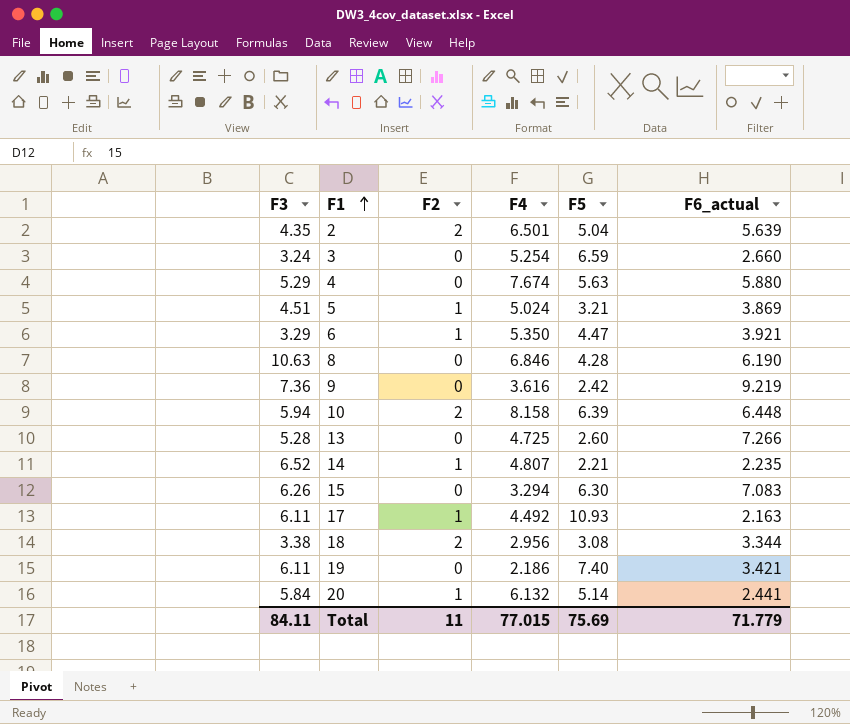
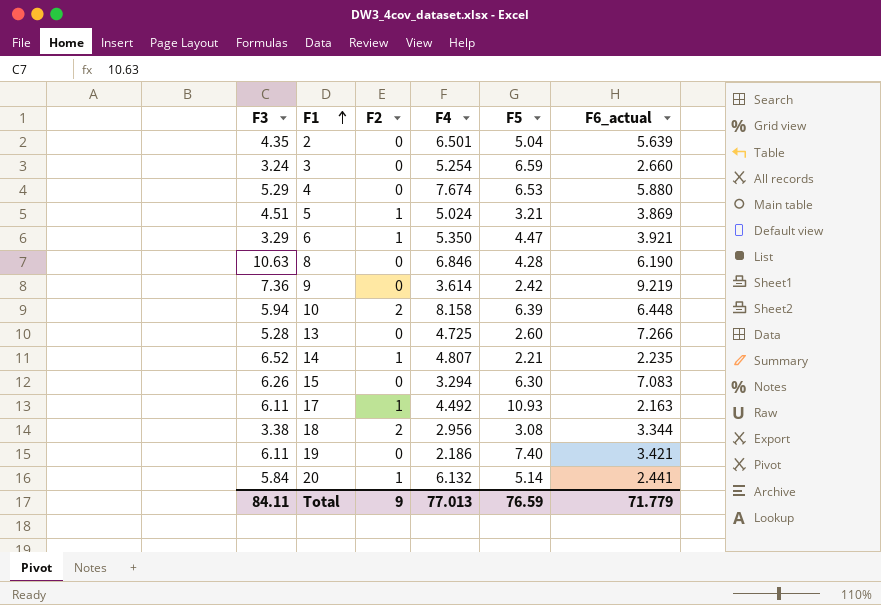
2 | F2: 2 -> 0
4 | F5: 5.63 -> 6.53
9 | F4: 3.616 -> 3.614
Total | F2: 11 -> 9
Total | F4: 77.015 -> 77.013
Total | F5: 75.69 -> 76.59

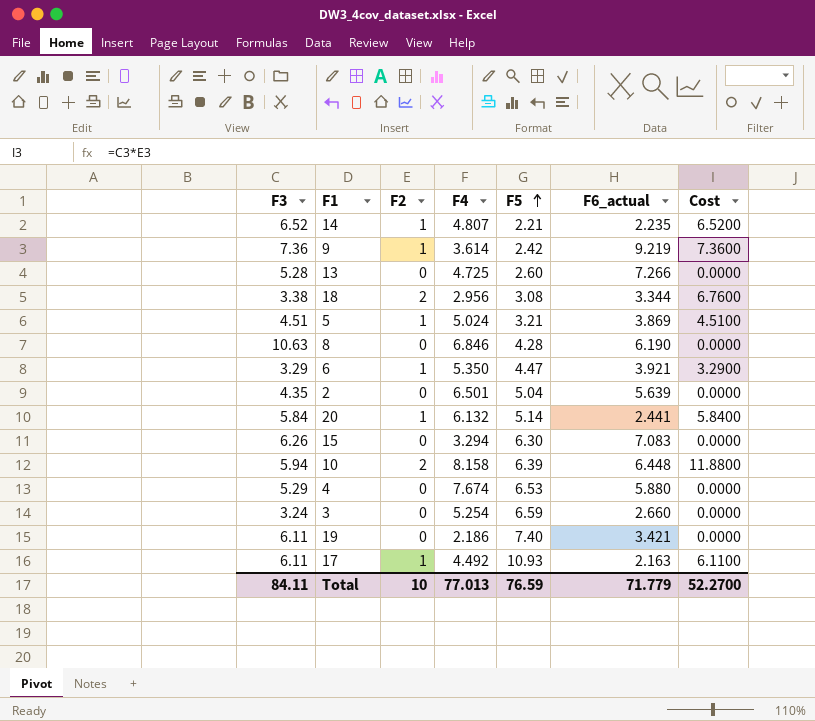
row order: F1 ascending -> F5 ascending
column Cost | formula: none -> [F3] * [F2]
9 | F2: 0 -> 1
Total | F2: 9 -> 10

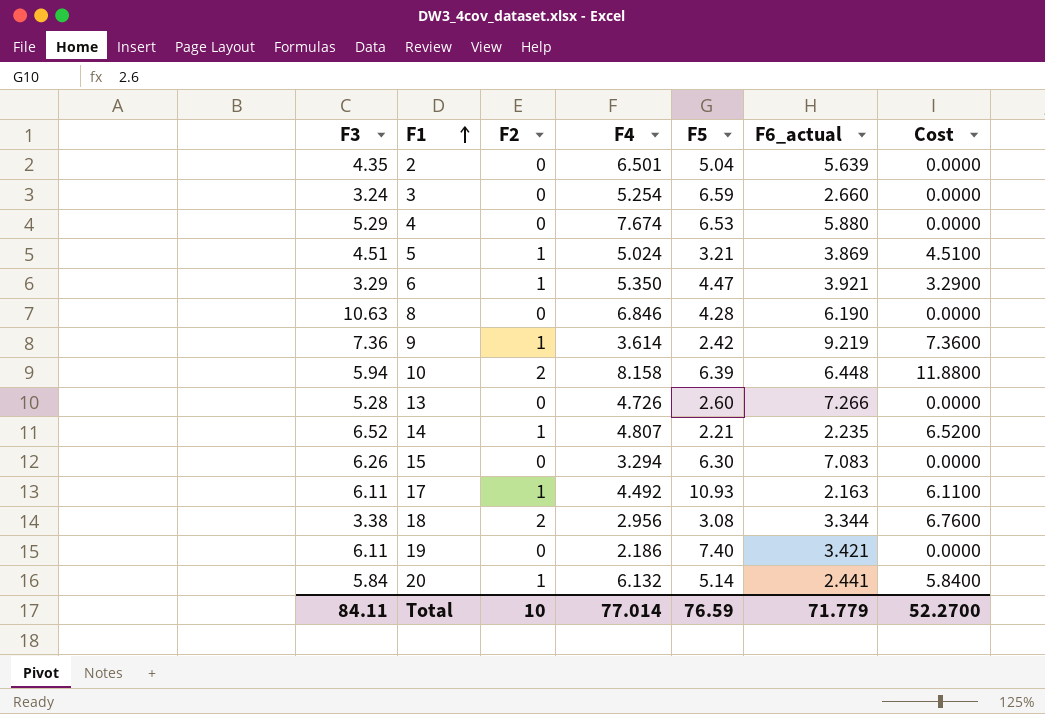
row order: F5 ascending -> F1 ascending
13 | F4: 4.725 -> 4.726
Total | F4: 77.013 -> 77.014

